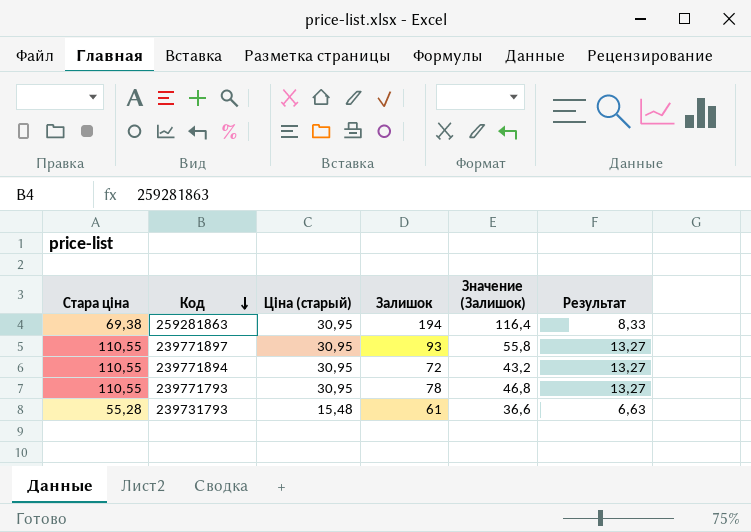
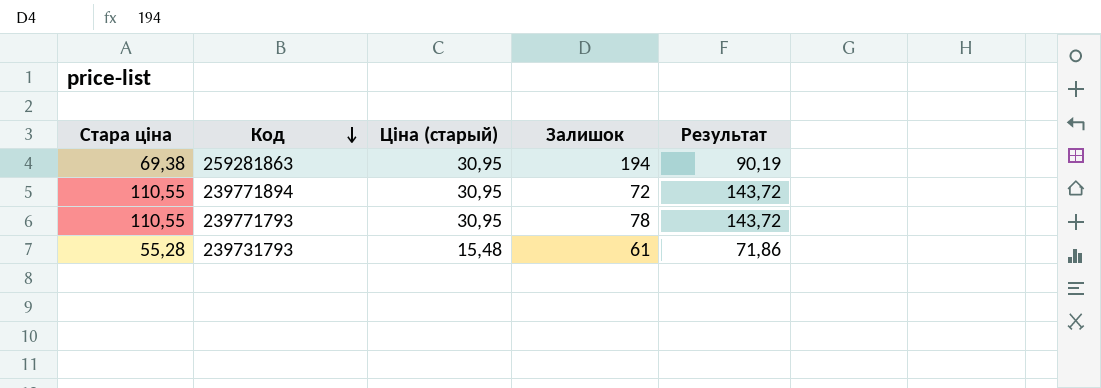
column Значение (Залишок) | formula: [Залишок] * 0,6 -> none
column Результат | formula: [Стара ціна] * 0,12 -> [Стара ціна] * 1,3
row 239771897: 110,55 | 30,95 | 93 | 55,8 | 13,27 -> none

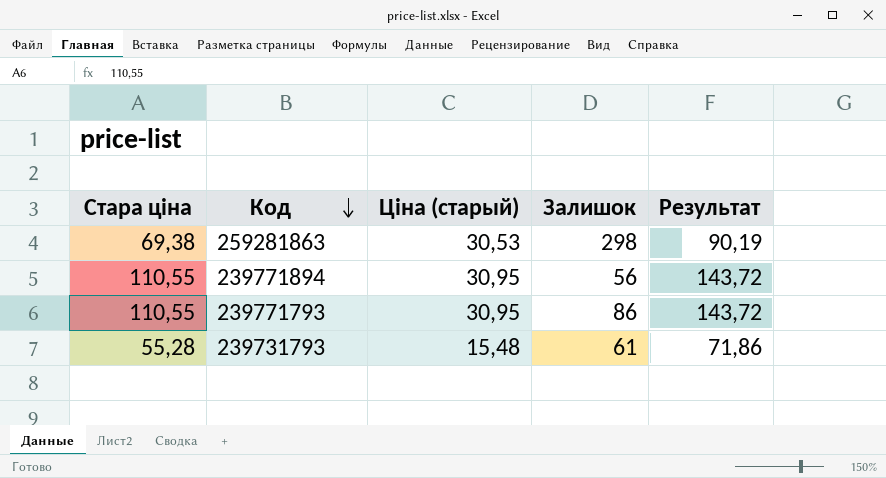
259281863 | Ціна (старый): 30,95 -> 30,53
259281863 | Залишок: 194 -> 298
239771894 | Залишок: 72 -> 56
239771793 | Залишок: 78 -> 86

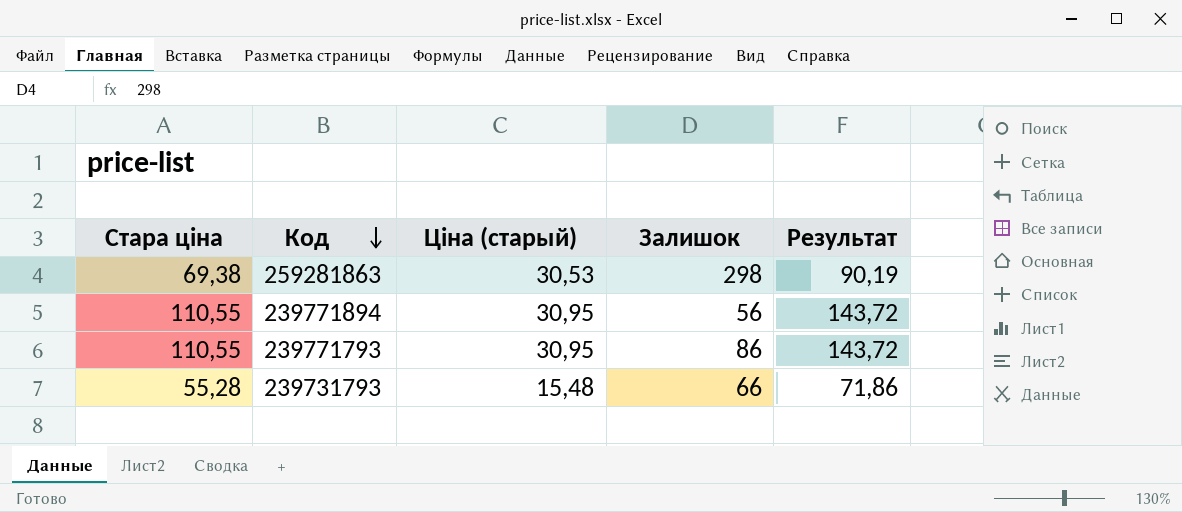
239731793 | Залишок: 61 -> 66

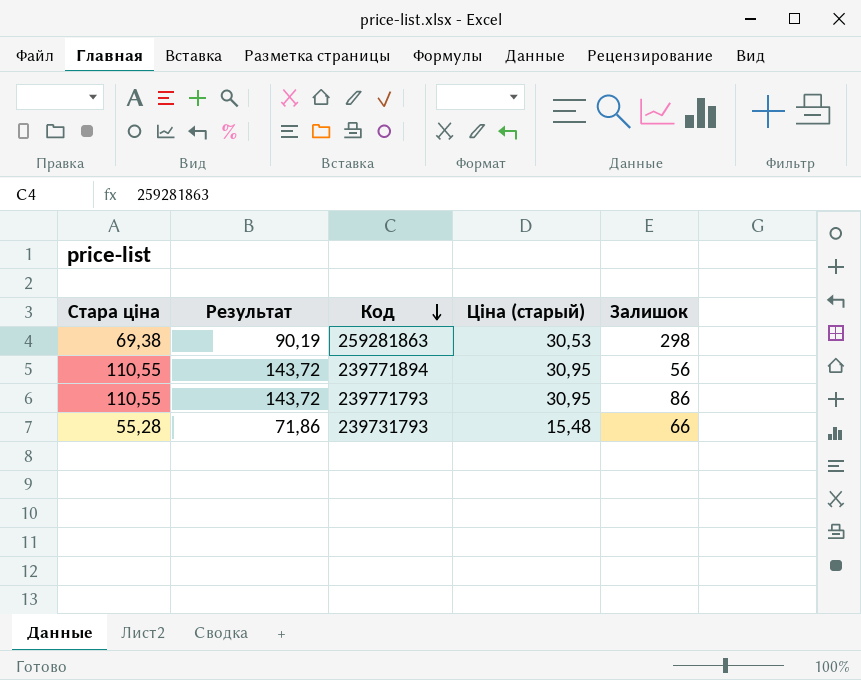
column Результат | position: 5 -> 2

